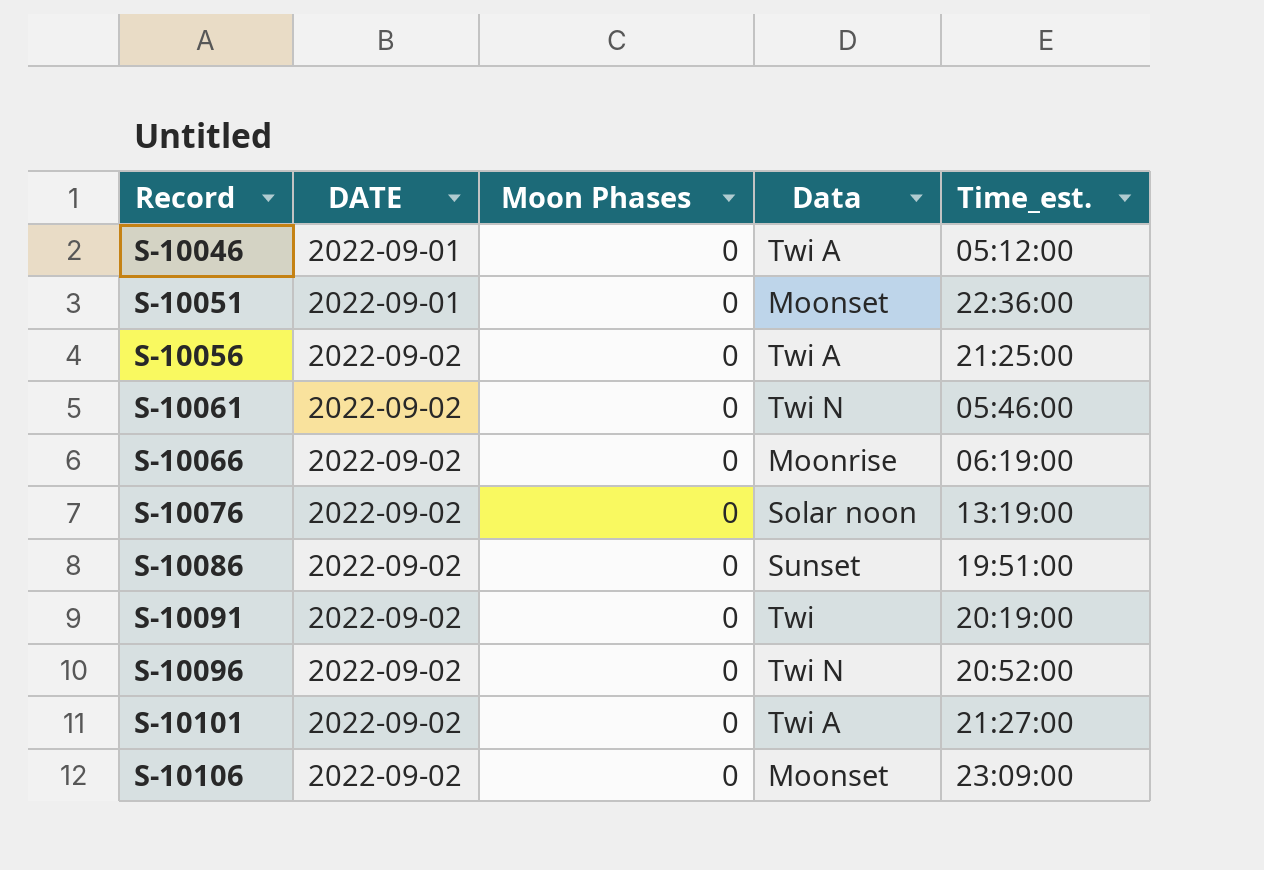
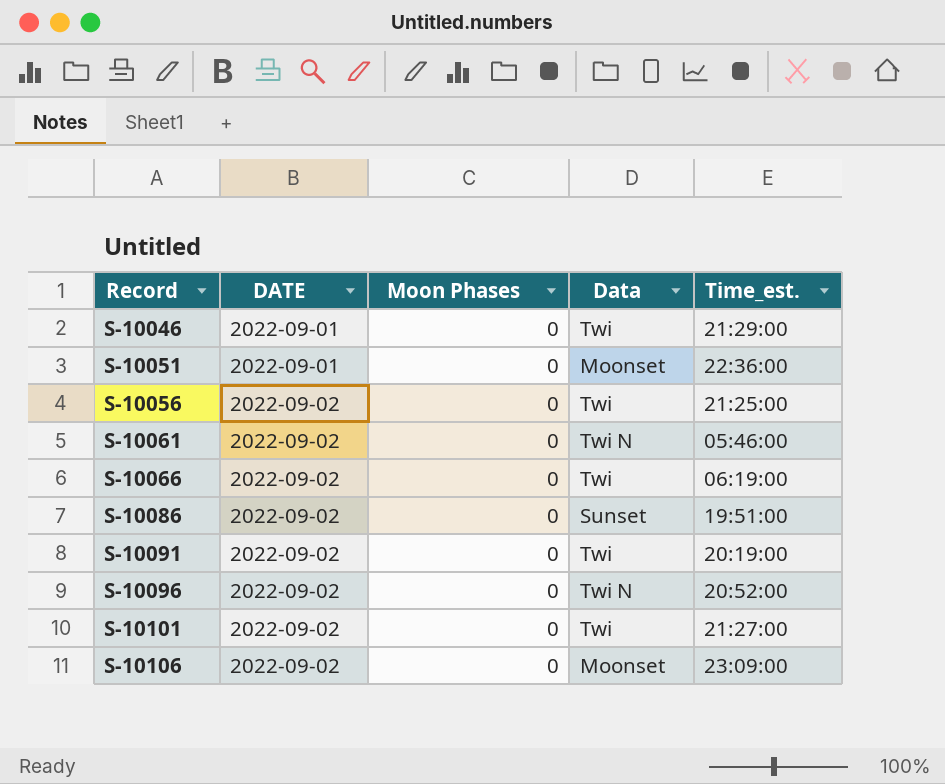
row S-10076: 2022-09-02 | 0 | Solar noon | 13:19:00 -> none
S-10046 | Data: Twi A -> Twi
S-10046 | Time_est.: 05:12:00 -> 21:29:00
S-10056 | Data: Twi A -> Twi
S-10066 | Data: Moonrise -> Twi
S-10101 | Data: Twi A -> Twi

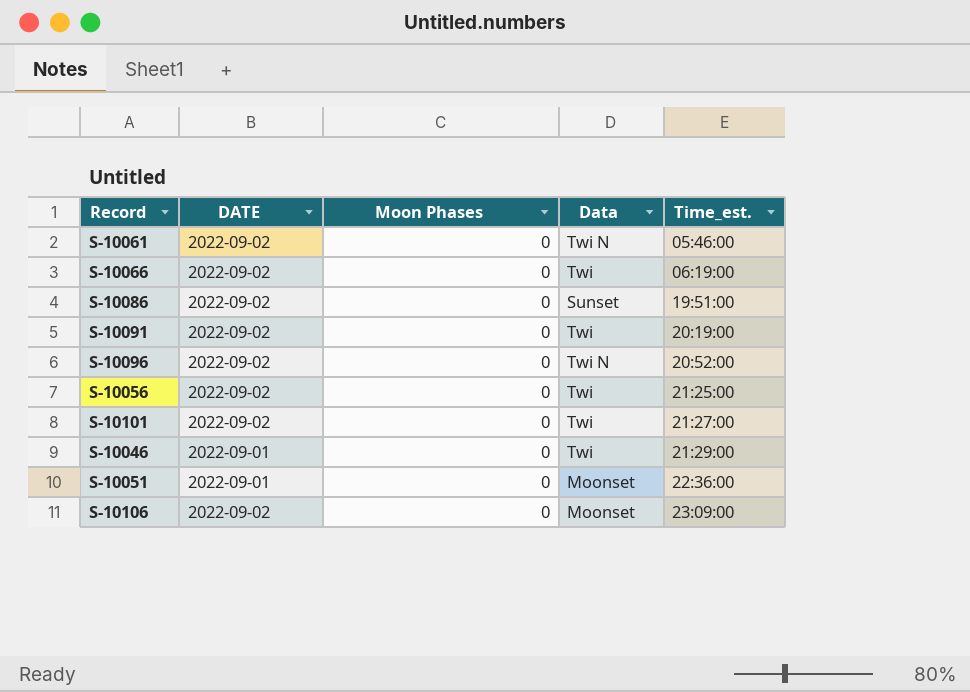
row order: Record ascending -> Time_est. ascending

